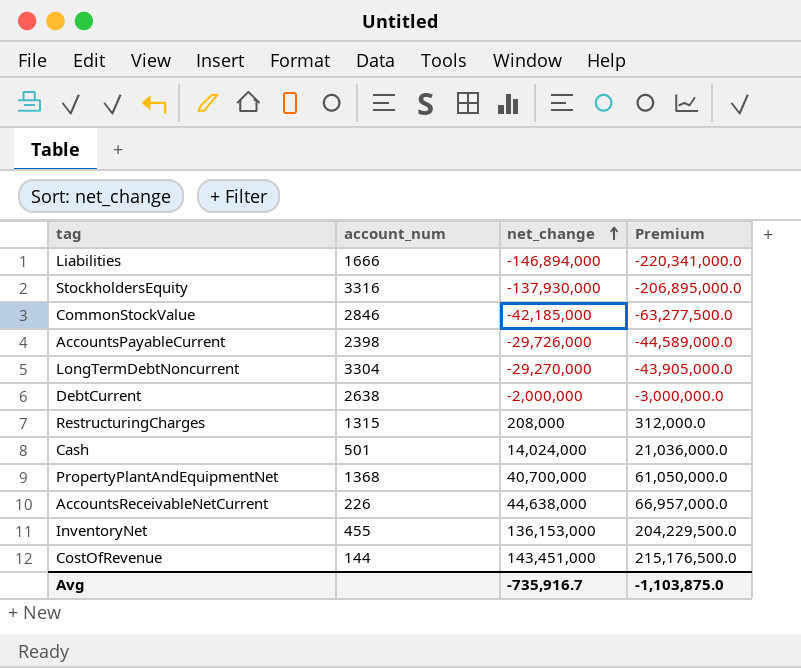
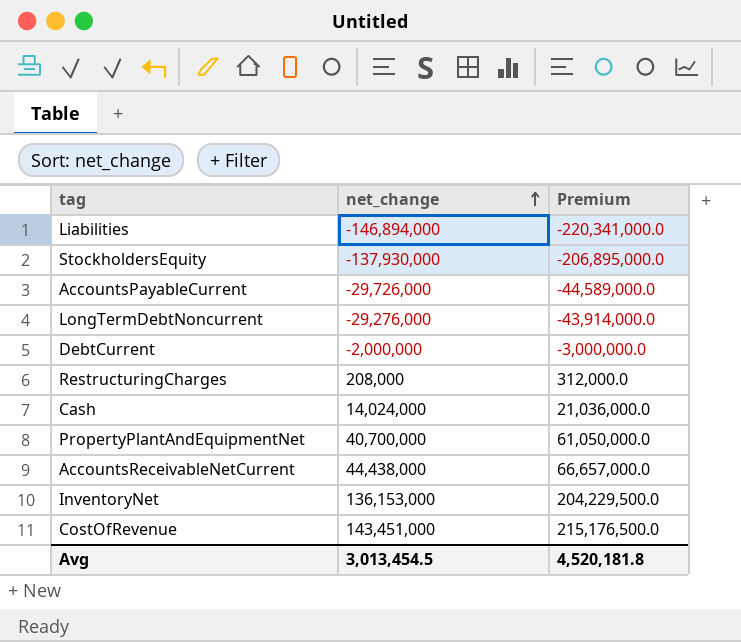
column account_num | position: 2 -> none
row CommonStockValue: 2846 | -42,185,000 | -63,277,500.0 -> none
LongTermDebtNoncurrent | net_change: -29,270,000 -> -29,276,000
LongTermDebtNoncurrent | Premium: -43,905,000.0 -> -43,914,000.0
AccountsReceivableNetCurrent | net_change: 44,638,000 -> 44,438,000
AccountsReceivableNetCurrent | Premium: 66,957,000.0 -> 66,657,000.0
Avg | net_change: -735,916.7 -> 3,013,454.5
Avg | Premium: -1,103,875.0 -> 4,520,181.8

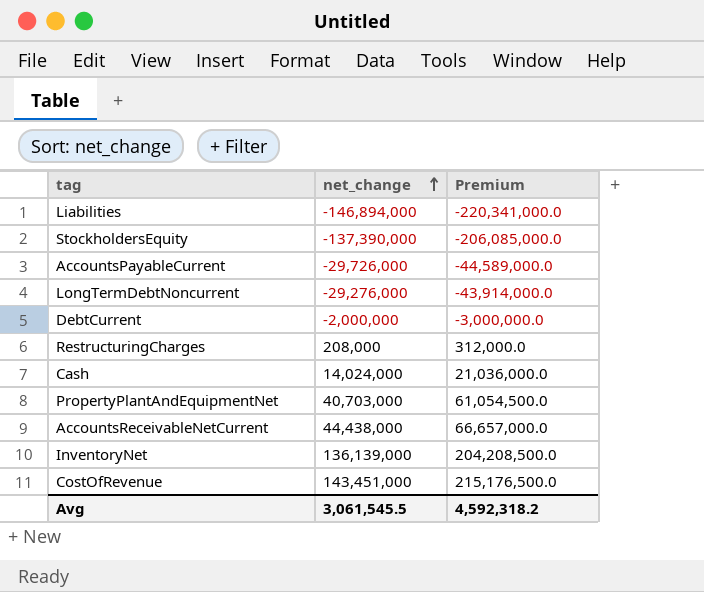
StockholdersEquity | net_change: -137,930,000 -> -137,390,000
StockholdersEquity | Premium: -206,895,000.0 -> -206,085,000.0
PropertyPlantAndEquipmentNet | net_change: 40,700,000 -> 40,703,000
PropertyPlantAndEquipmentNet | Premium: 61,050,000.0 -> 61,054,500.0
InventoryNet | net_change: 136,153,000 -> 136,139,000
InventoryNet | Premium: 204,229,500.0 -> 204,208,500.0
Avg | net_change: 3,013,454.5 -> 3,061,545.5
Avg | Premium: 4,520,181.8 -> 4,592,318.2

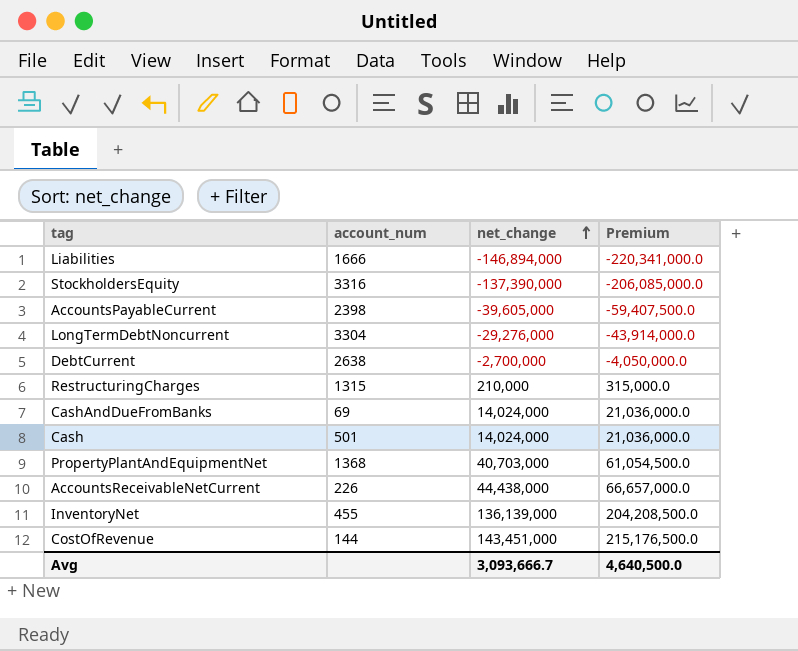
column account_num | position: none -> 2
AccountsPayableCurrent | net_change: -29,726,000 -> -39,605,000
AccountsPayableCurrent | Premium: -44,589,000.0 -> -59,407,500.0
DebtCurrent | net_change: -2,000,000 -> -2,700,000
DebtCurrent | Premium: -3,000,000.0 -> -4,050,000.0
RestructuringCharges | net_change: 208,000 -> 210,000
RestructuringCharges | Premium: 312,000.0 -> 315,000.0
row CashAndDueFromBanks: none -> 69 | 14,024,000 | 21,036,000.0
Avg | net_change: 3,061,545.5 -> 3,093,666.7
Avg | Premium: 4,592,318.2 -> 4,640,500.0

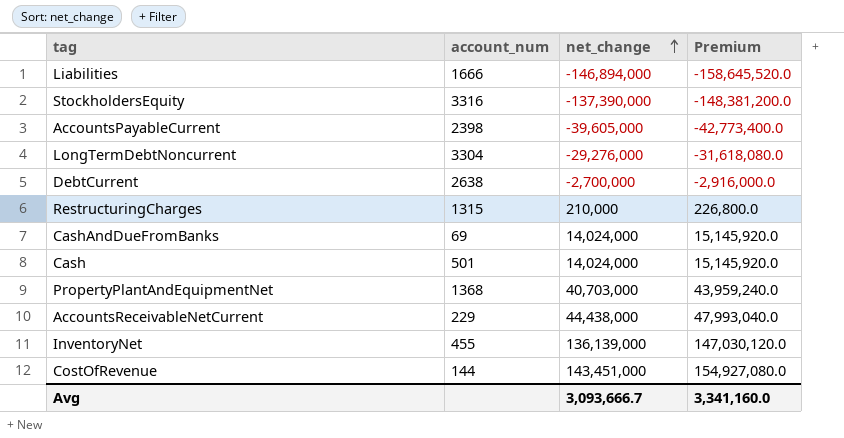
column Premium | formula: [net_change] * 1.5 -> [net_change] * 1.08
AccountsReceivableNetCurrent | account_num: 226 -> 229
Avg | Premium: 4,640,500.0 -> 3,341,160.0

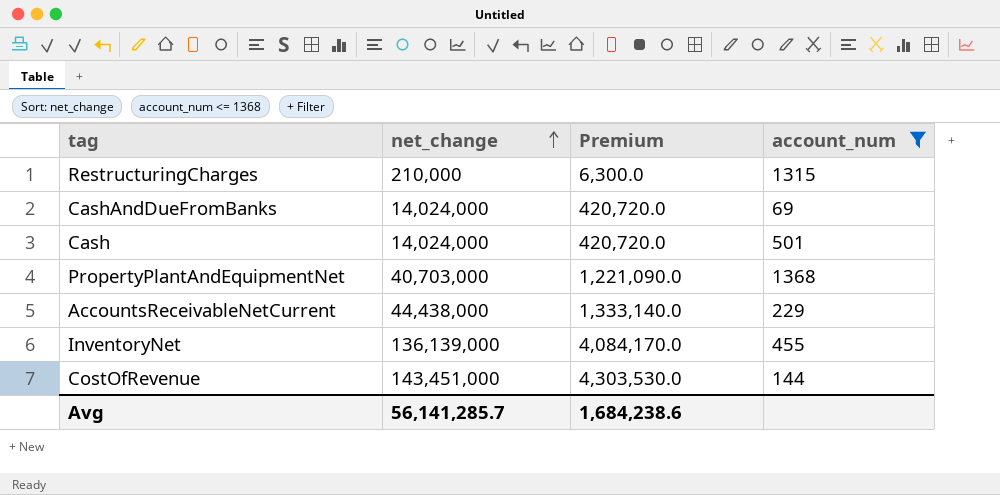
filter: none -> account_num <= 1368
column Premium | formula: [net_change] * 1.08 -> [net_change] * 0.03
column account_num | position: 2 -> 4
Avg | net_change: 3,093,666.7 -> 56,141,285.7
Avg | Premium: 3,341,160.0 -> 1,684,238.6

